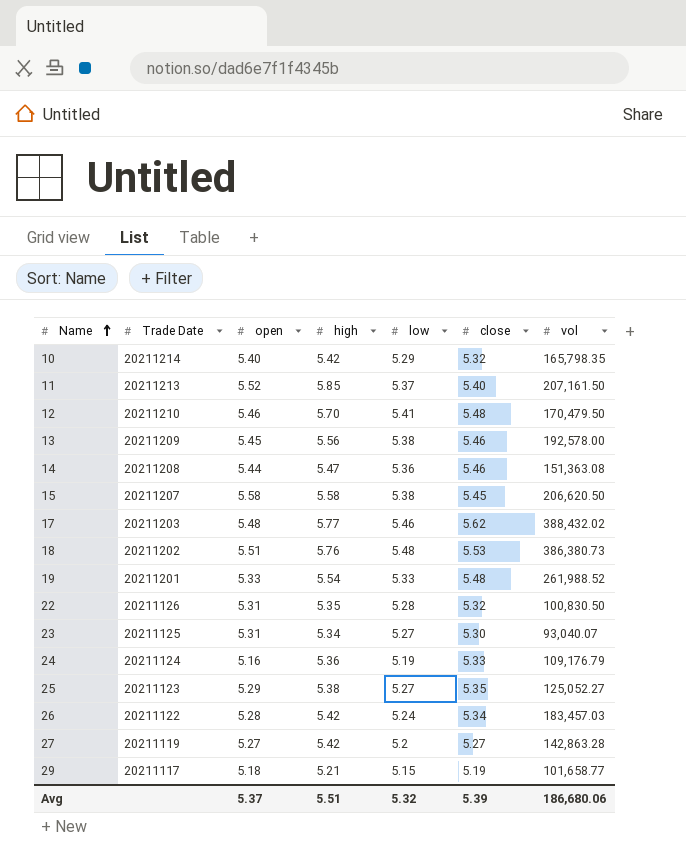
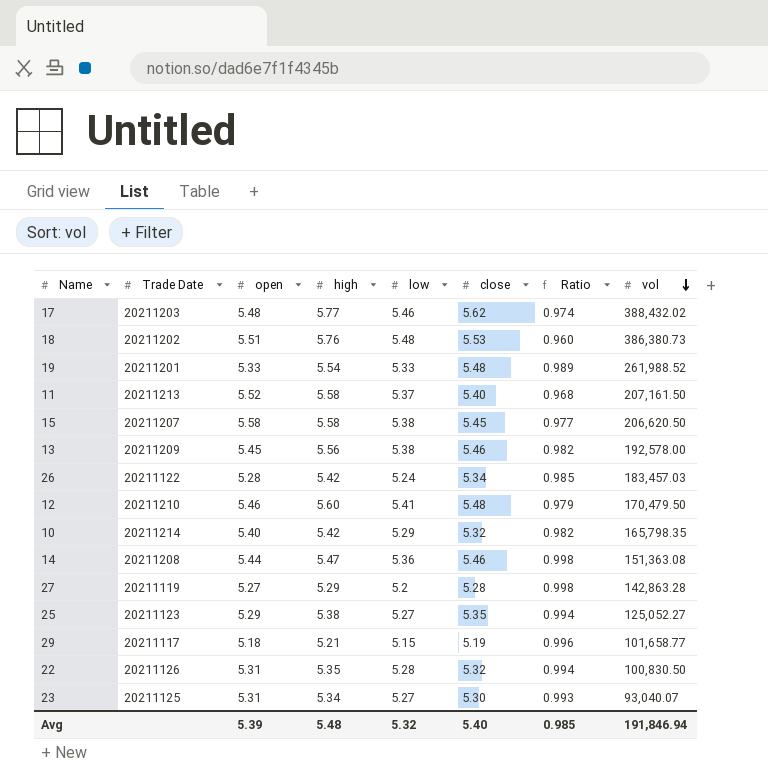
row order: Name ascending -> vol descending
column Ratio | formula: none -> [close] / [high]
row 24: 20211124 | 5.16 | 5.36 | 5.19 | 5.33 | 109,176.79 -> none
11 | high: 5.85 -> 5.58
12 | high: 5.70 -> 5.60
27 | high: 5.42 -> 5.29
27 | close: 5.27 -> 5.28
Avg | open: 5.37 -> 5.39
Avg | high: 5.51 -> 5.48
Avg | close: 5.39 -> 5.40
Avg | vol: 186,680.06 -> 191,846.94

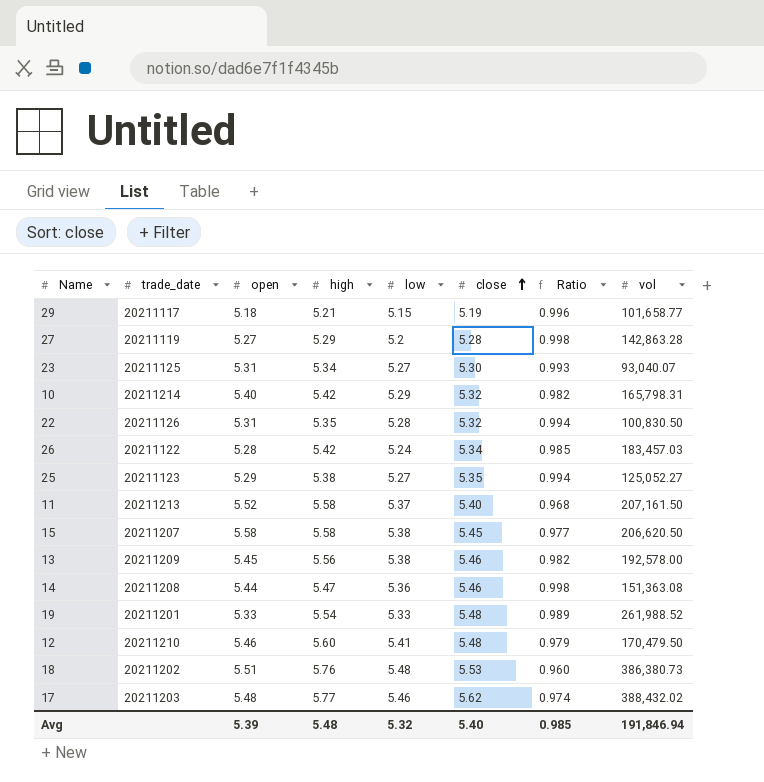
row order: vol descending -> close ascending
column name: Trade Date -> trade_date
10 | vol: 165,798.35 -> 165,798.31

